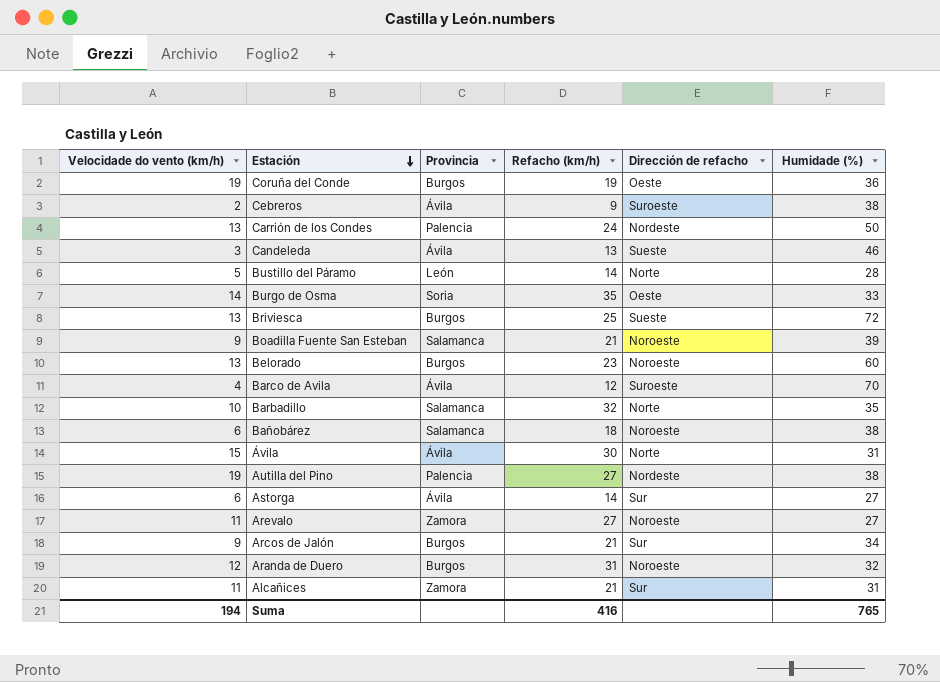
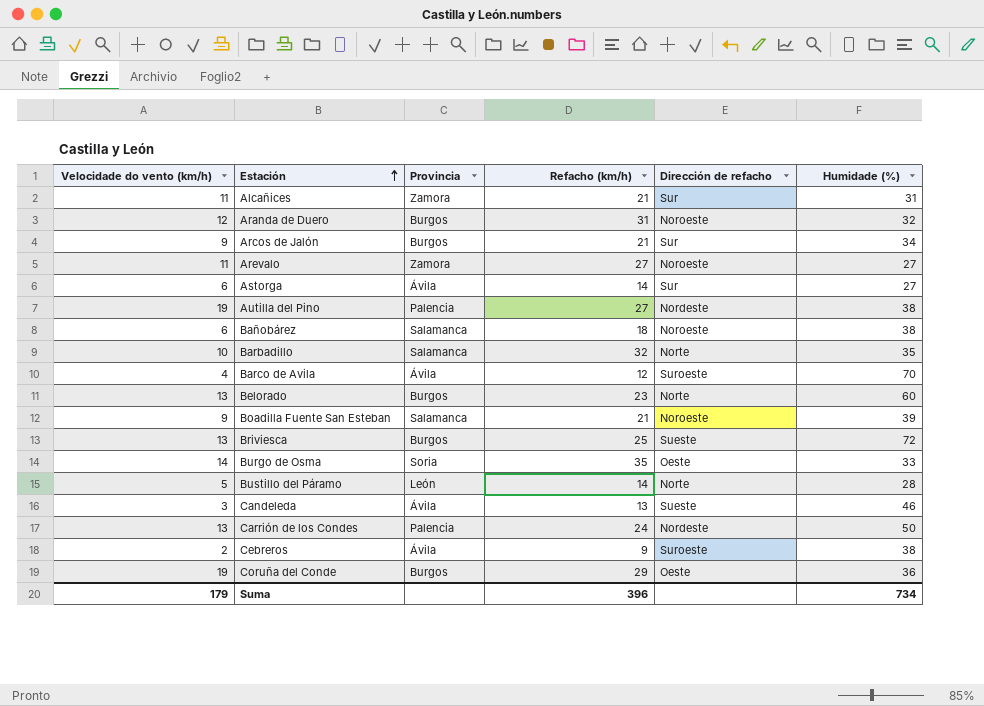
row order: Estación descending -> Estación ascending
row Ávila: 15 | Ávila | 30 | Norte | 31 -> none
Belorado | Dirección de refacho: Noroeste -> Norte
Coruña del Conde | Refacho (km/h): 19 -> 29
Suma | Velocidade do vento (km/h): 194 -> 179
Suma | Refacho (km/h): 416 -> 396
Suma | Humidade (%): 765 -> 734

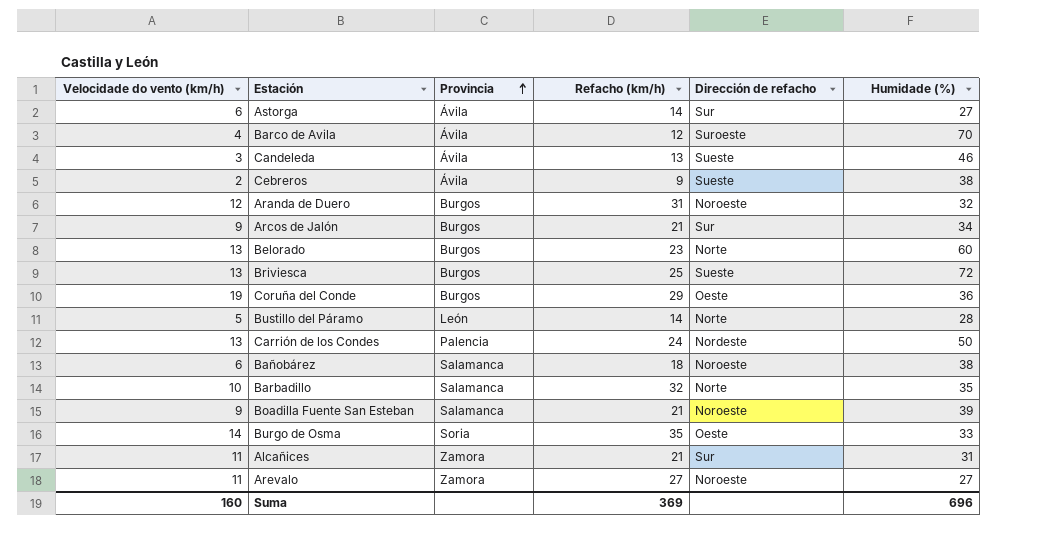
row order: Estación ascending -> Provincia ascending
row Autilla del Pino: 19 | Palencia | 27 | Nordeste | 38 -> none
Cebreros | Dirección de refacho: Suroeste -> Sueste
Suma | Velocidade do vento (km/h): 179 -> 160
Suma | Refacho (km/h): 396 -> 369
Suma | Humidade (%): 734 -> 696

